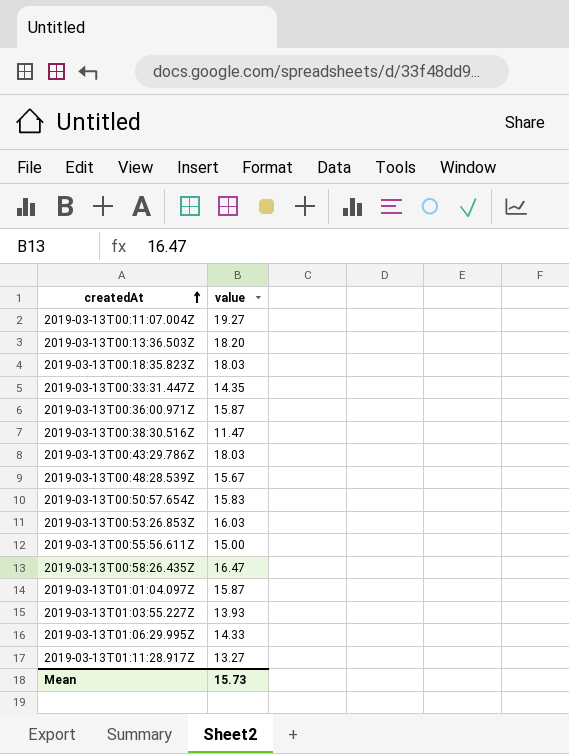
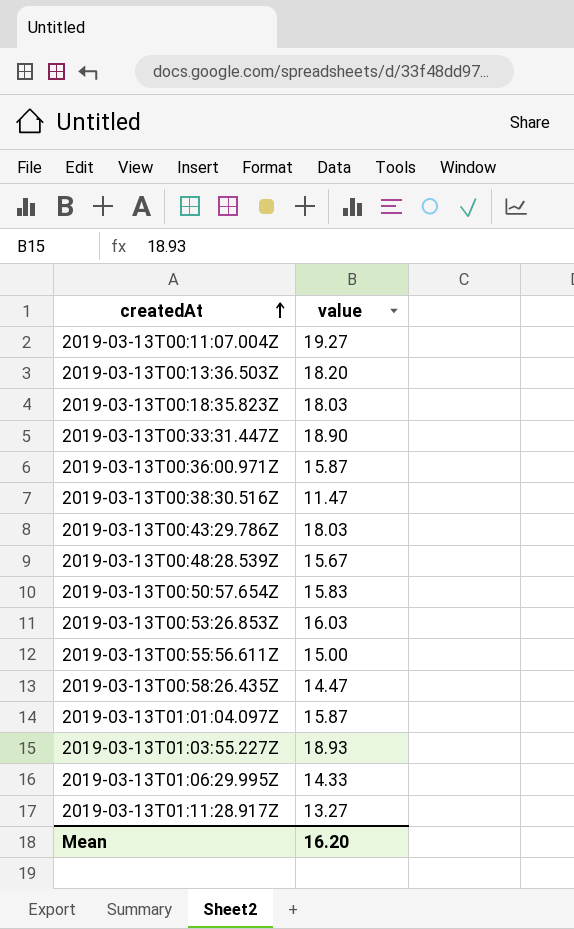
2019-03-13T00:33:31.447Z | value: 14.35 -> 18.90
2019-03-13T00:58:26.435Z | value: 16.47 -> 14.47
2019-03-13T01:03:55.227Z | value: 13.93 -> 18.93
Mean | value: 15.73 -> 16.20

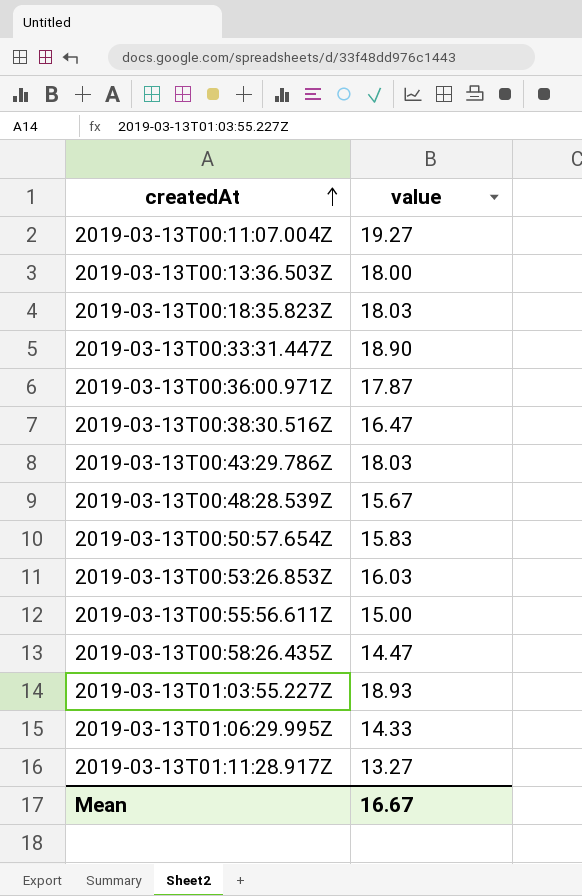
row 2019-03-13T01:01:04.097Z: 15.87 -> none
2019-03-13T00:13:36.503Z | value: 18.20 -> 18.00
2019-03-13T00:36:00.971Z | value: 15.87 -> 17.87
2019-03-13T00:38:30.516Z | value: 11.47 -> 16.47
Mean | value: 16.20 -> 16.67

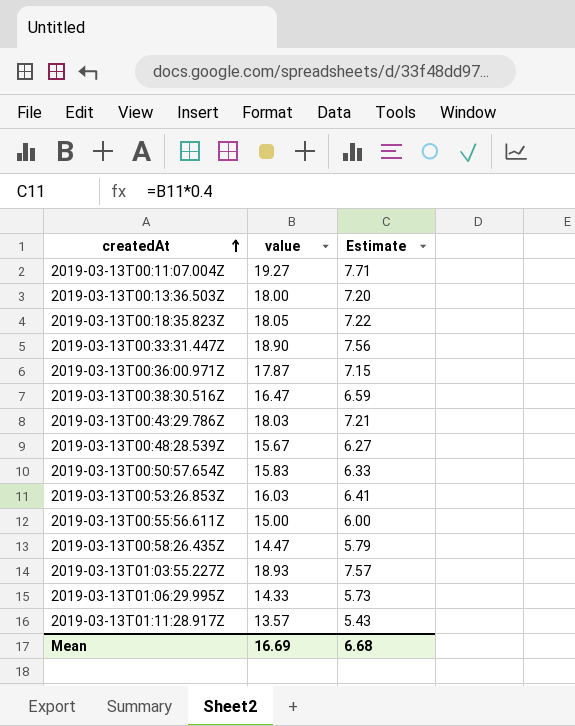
column Estimate | formula: none -> [value] * 0.4
2019-03-13T00:18:35.823Z | value: 18.03 -> 18.05
2019-03-13T01:11:28.917Z | value: 13.27 -> 13.57
Mean | value: 16.67 -> 16.69

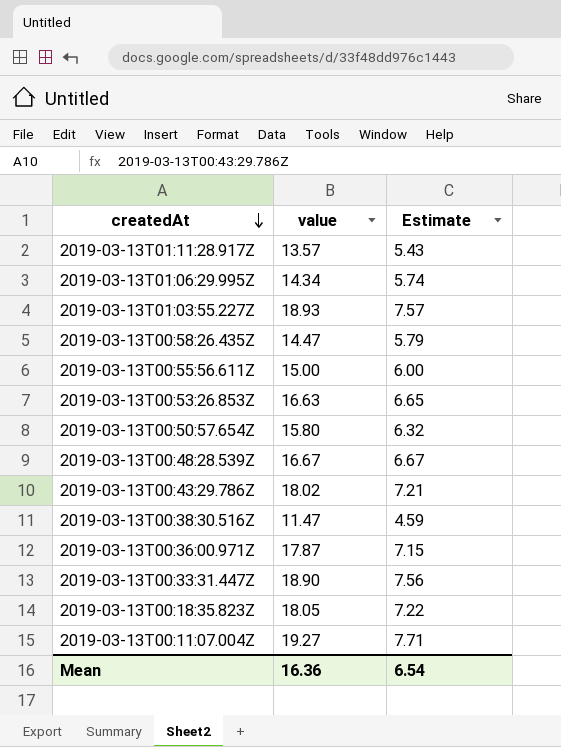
row order: createdAt ascending -> createdAt descending
row 2019-03-13T00:13:36.503Z: 18.00 | 7.20 -> none
2019-03-13T01:06:29.995Z | value: 14.33 -> 14.34
2019-03-13T01:06:29.995Z | Estimate: 5.73 -> 5.74
2019-03-13T00:53:26.853Z | value: 16.03 -> 16.63
2019-03-13T00:53:26.853Z | Estimate: 6.41 -> 6.65
2019-03-13T00:50:57.654Z | value: 15.83 -> 15.80
2019-03-13T00:50:57.654Z | Estimate: 6.33 -> 6.32
2019-03-13T00:48:28.539Z | value: 15.67 -> 16.67
2019-03-13T00:48:28.539Z | Estimate: 6.27 -> 6.67
2019-03-13T00:43:29.786Z | value: 18.03 -> 18.02
2019-03-13T00:38:30.516Z | value: 16.47 -> 11.47
2019-03-13T00:38:30.516Z | Estimate: 6.59 -> 4.59
Mean | value: 16.69 -> 16.36
Mean | Estimate: 6.68 -> 6.54

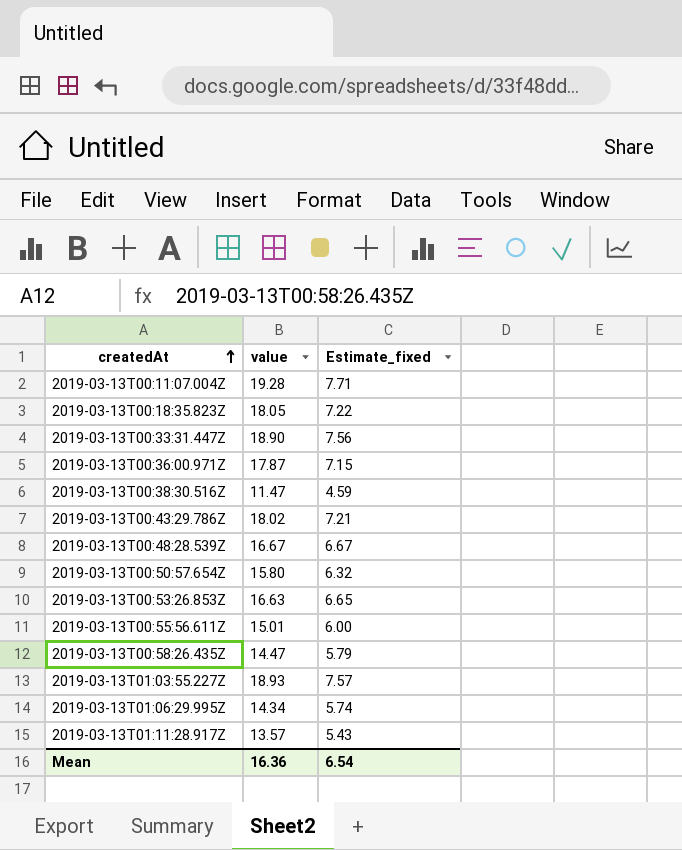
row order: createdAt descending -> createdAt ascending
column name: Estimate -> Estimate_fixed
2019-03-13T00:11:07.004Z | value: 19.27 -> 19.28
2019-03-13T00:55:56.611Z | value: 15.00 -> 15.01

